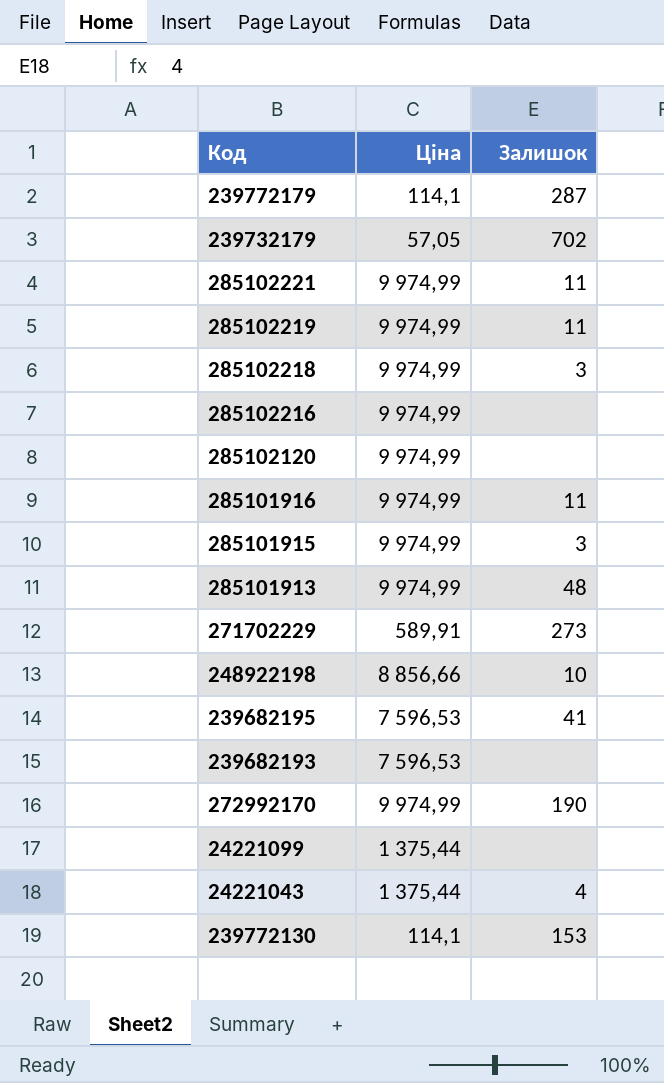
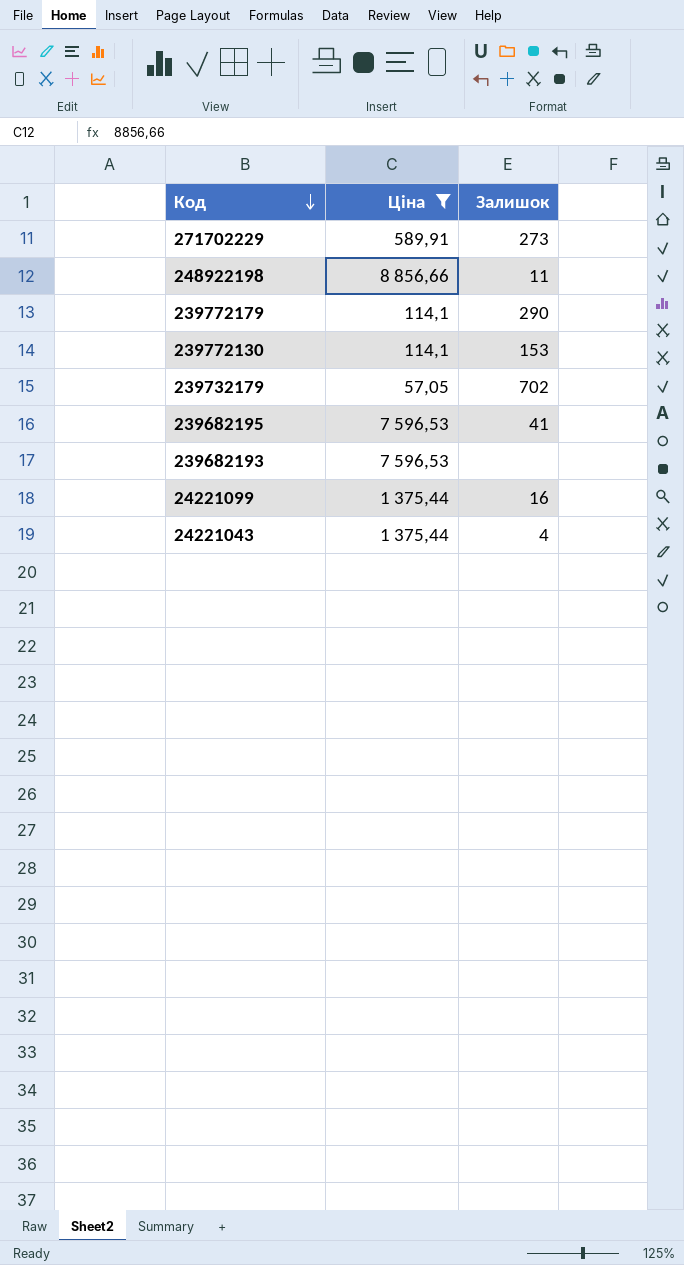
filter: none -> Ціна != 9 974,99
row order: none -> Код descending
248922198 | Залишок: 10 -> 11
239772179 | Залишок: 287 -> 290
24221099 | Залишок: none -> 16

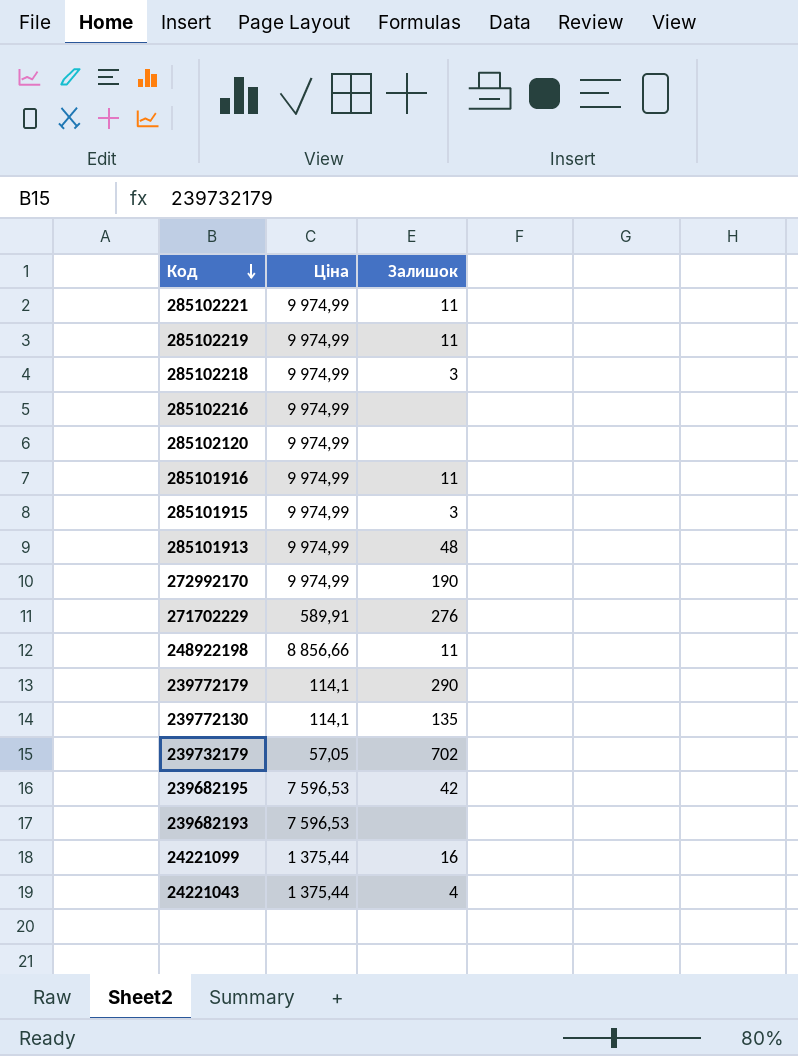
filter: Ціна != 9 974,99 -> none
271702229 | Залишок: 273 -> 276
239772130 | Залишок: 153 -> 135
239682195 | Залишок: 41 -> 42

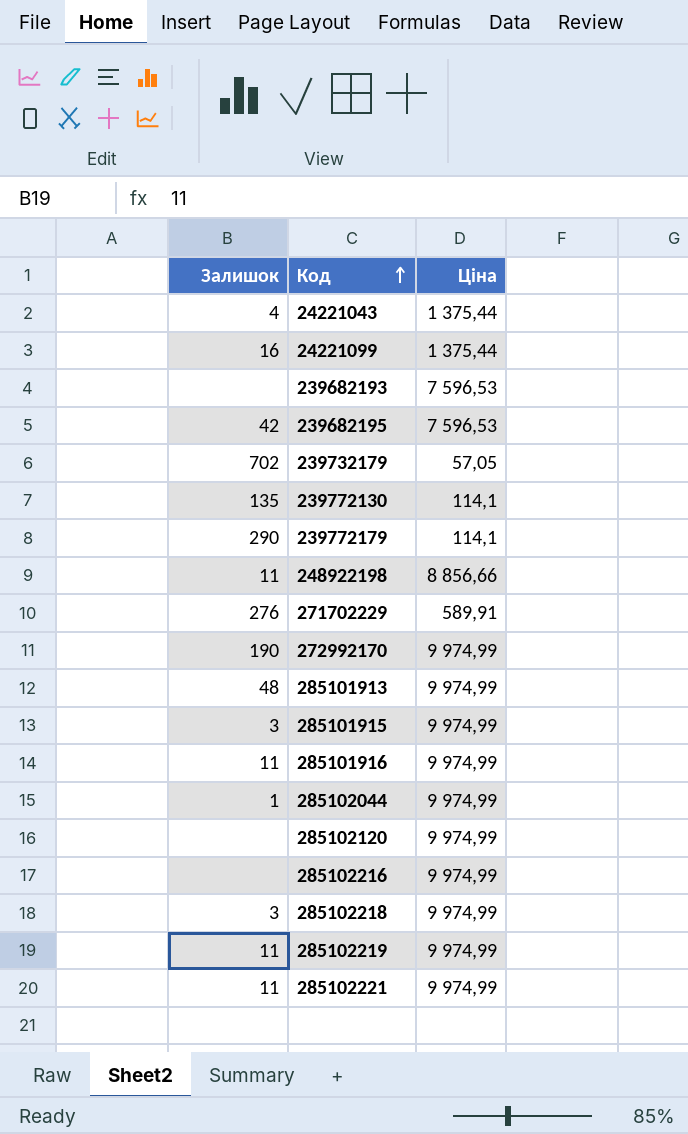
row order: Код descending -> Код ascending
column Залишок | position: 3 -> 1
row 285102044: none -> 1 | 9 974,99

